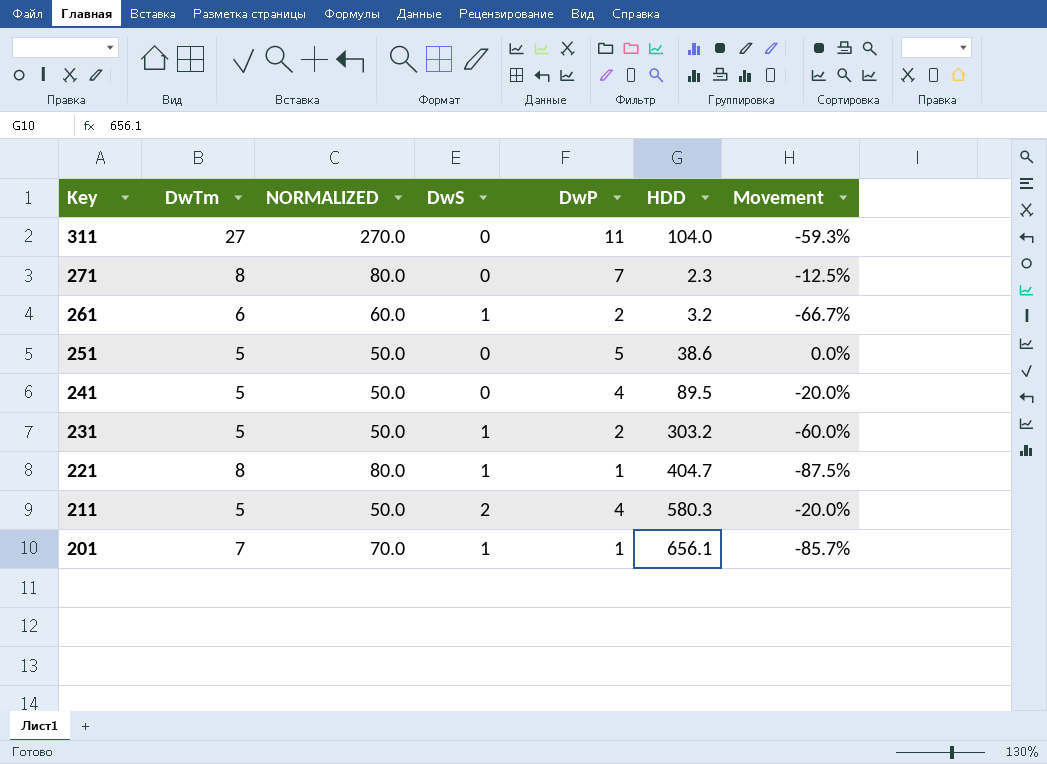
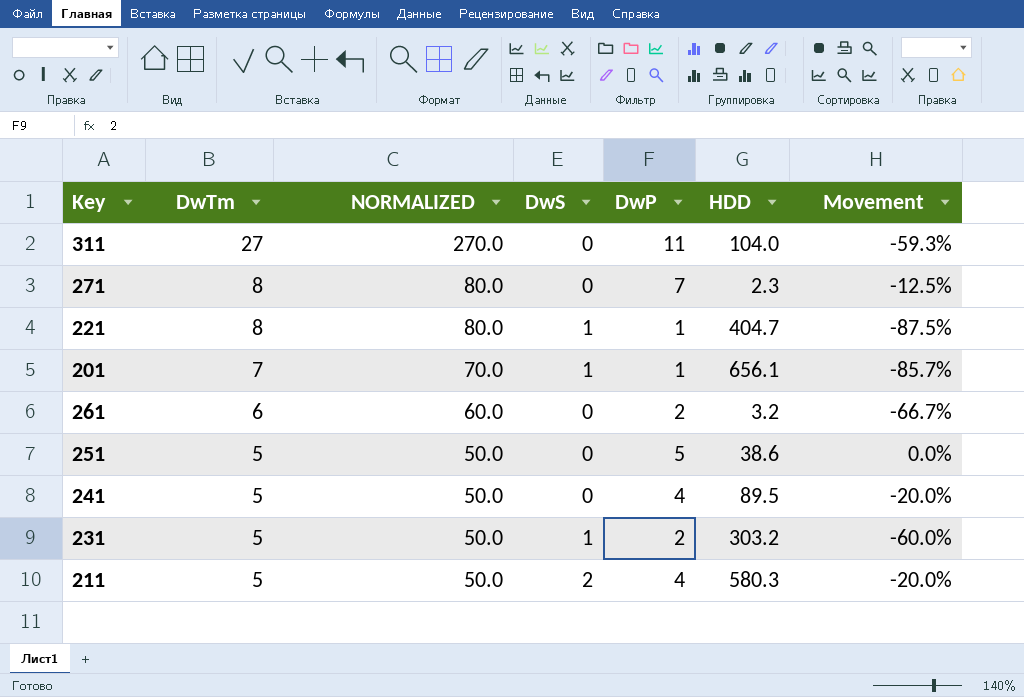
row order: Key descending -> DwTm descending
261 | DwS: 1 -> 0

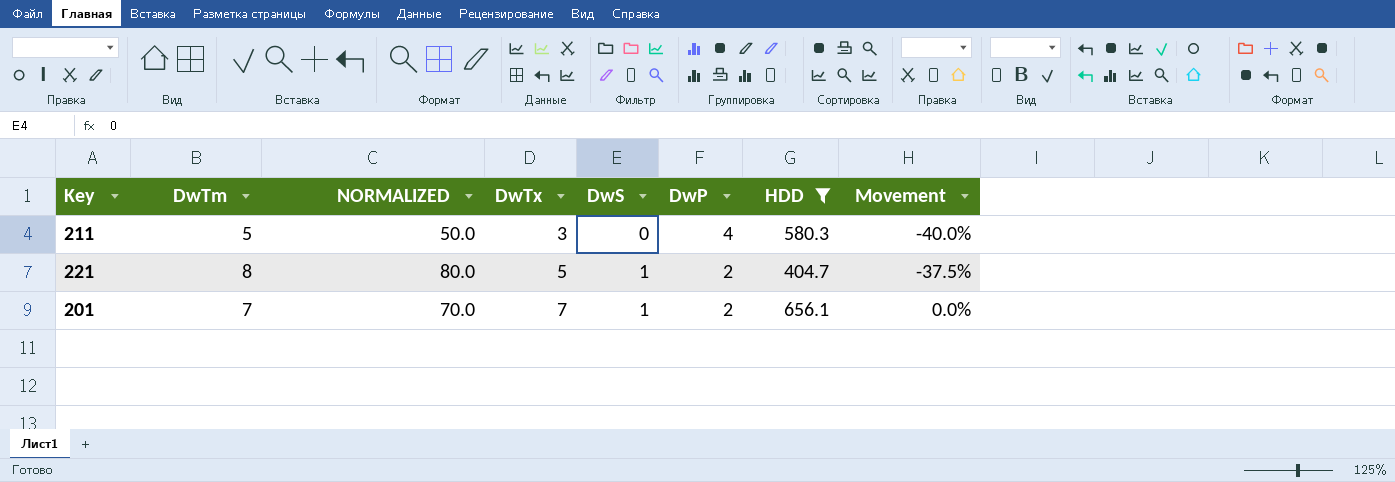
filter: none -> HDD >= 404.7
row order: DwTm descending -> DwTx ascending
column DwTx | position: none -> 4
column Movement | formula: ([DwP] - [DwTm]) / [DwTm] -> ([DwTx] - [DwTm]) / [DwTm]
211 | DwS: 2 -> 0
221 | DwP: 1 -> 2
201 | DwP: 1 -> 2

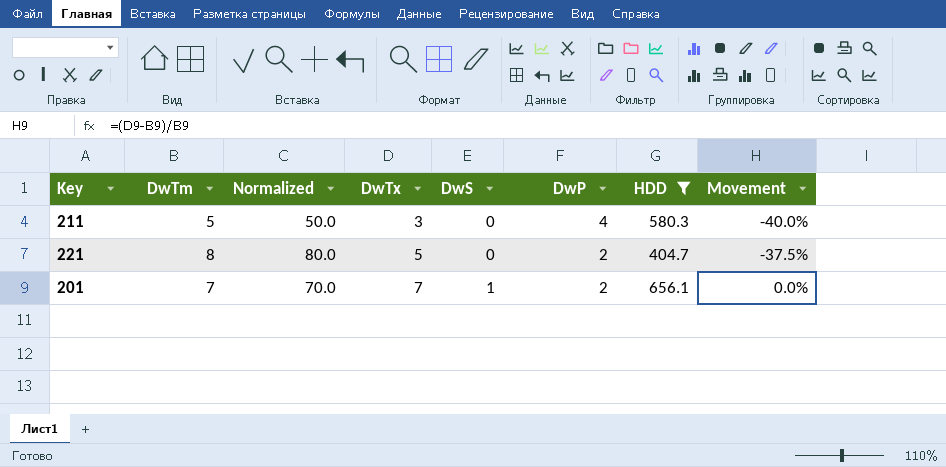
column name: NORMALIZED -> Normalized
221 | DwS: 1 -> 0

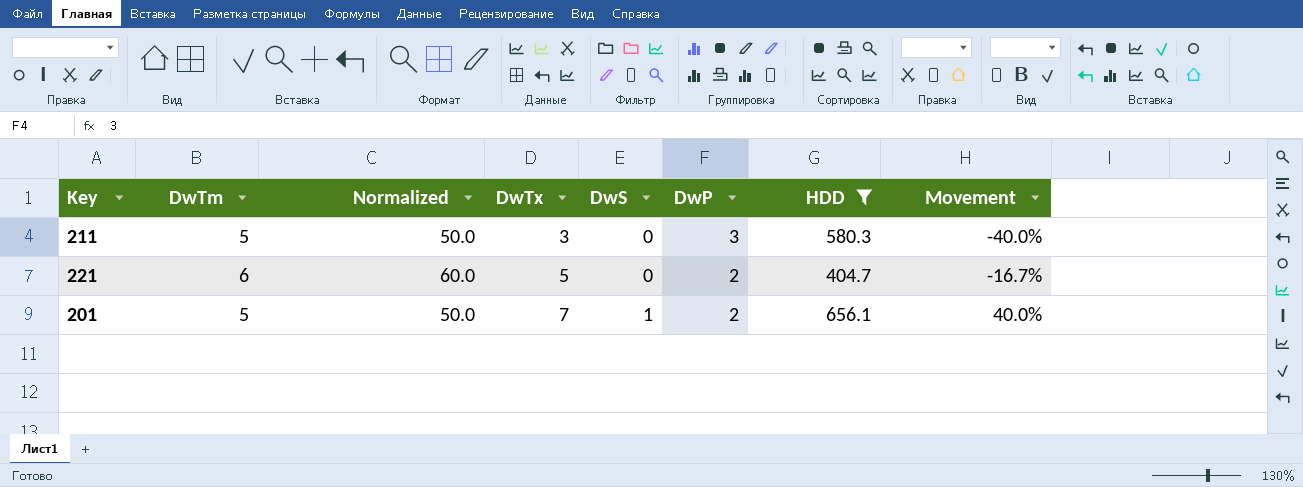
211 | DwP: 4 -> 3
221 | DwTm: 8 -> 6
221 | Normalized: 80.0 -> 60.0
221 | Movement: -37.5% -> -16.7%
201 | DwTm: 7 -> 5
201 | Normalized: 70.0 -> 50.0
201 | Movement: 0.0% -> 40.0%

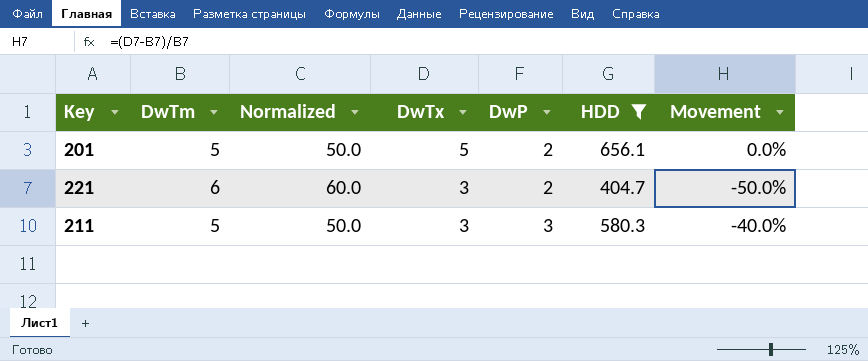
row order: DwTx ascending -> DwTx descending
column DwS | position: 5 -> none
201 | DwTx: 7 -> 5
201 | Movement: 40.0% -> 0.0%
221 | DwTx: 5 -> 3
221 | Movement: -16.7% -> -50.0%

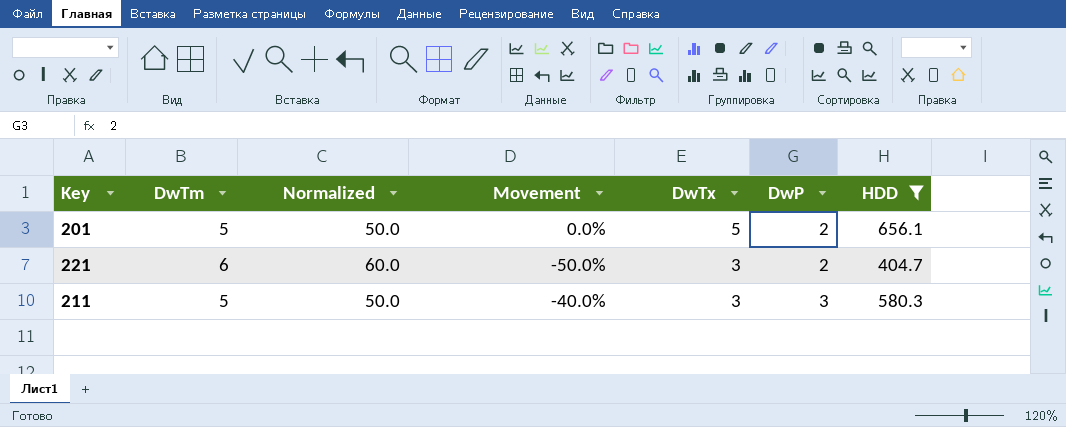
column Movement | position: 7 -> 4

